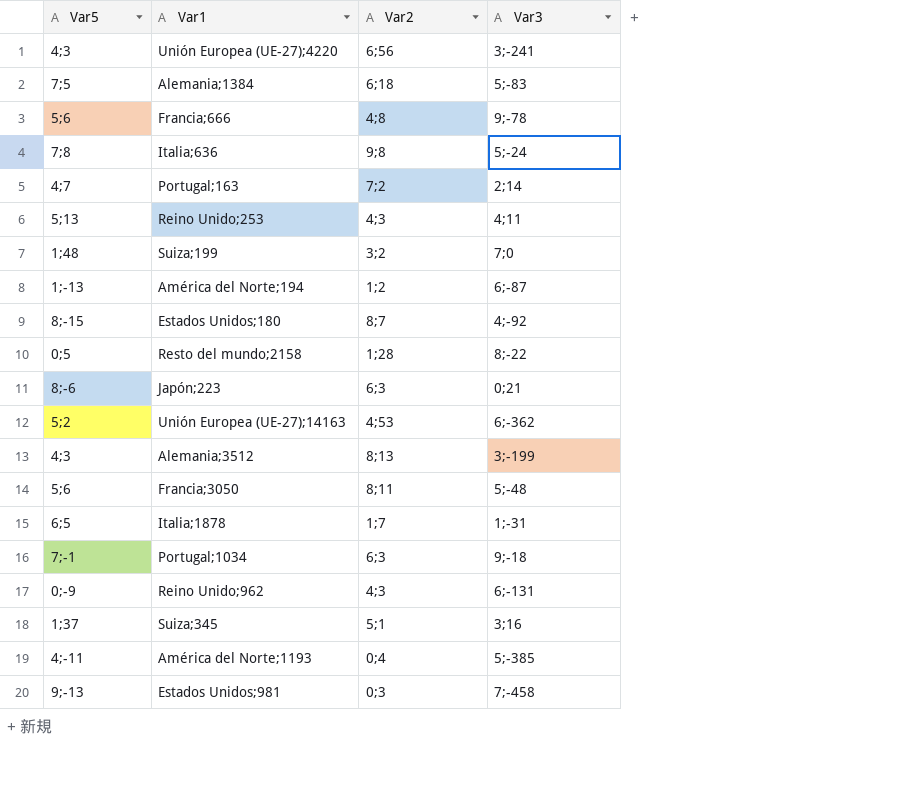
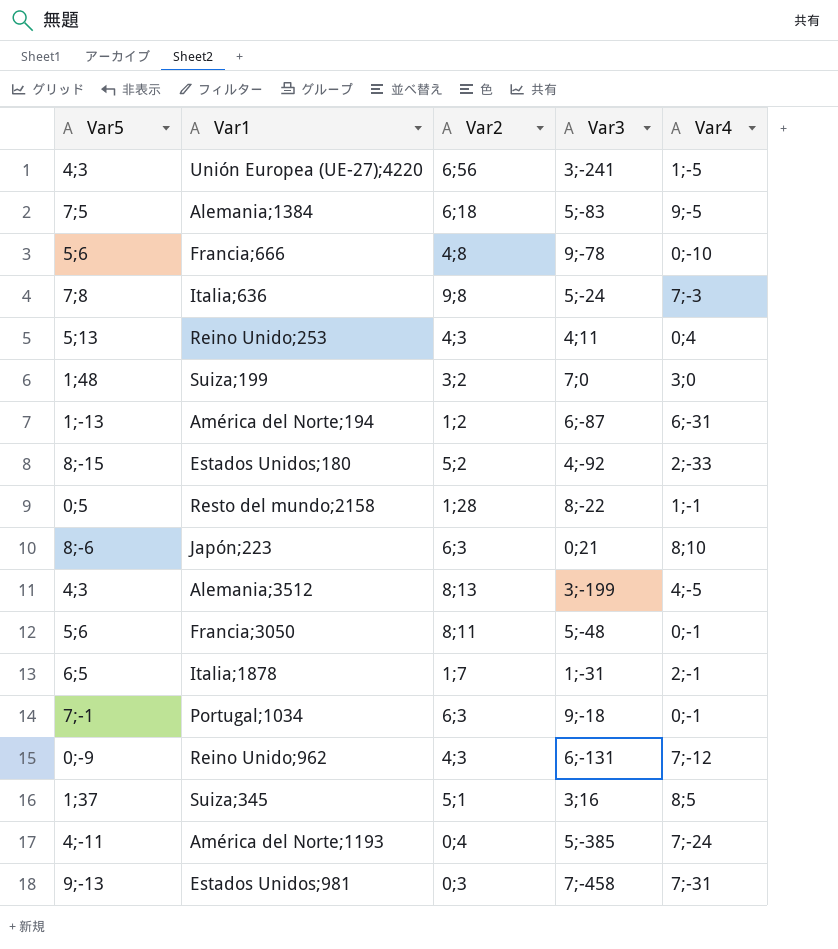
column Var4 | position: none -> 5
row Portugal;163: 4;7 | 7;2 | 2;14 -> none
row Unión Europea (UE-27);14163: 5;2 | 4;53 | 6;-362 -> none
Estados Unidos;180 | Var2: 8;7 -> 5;2

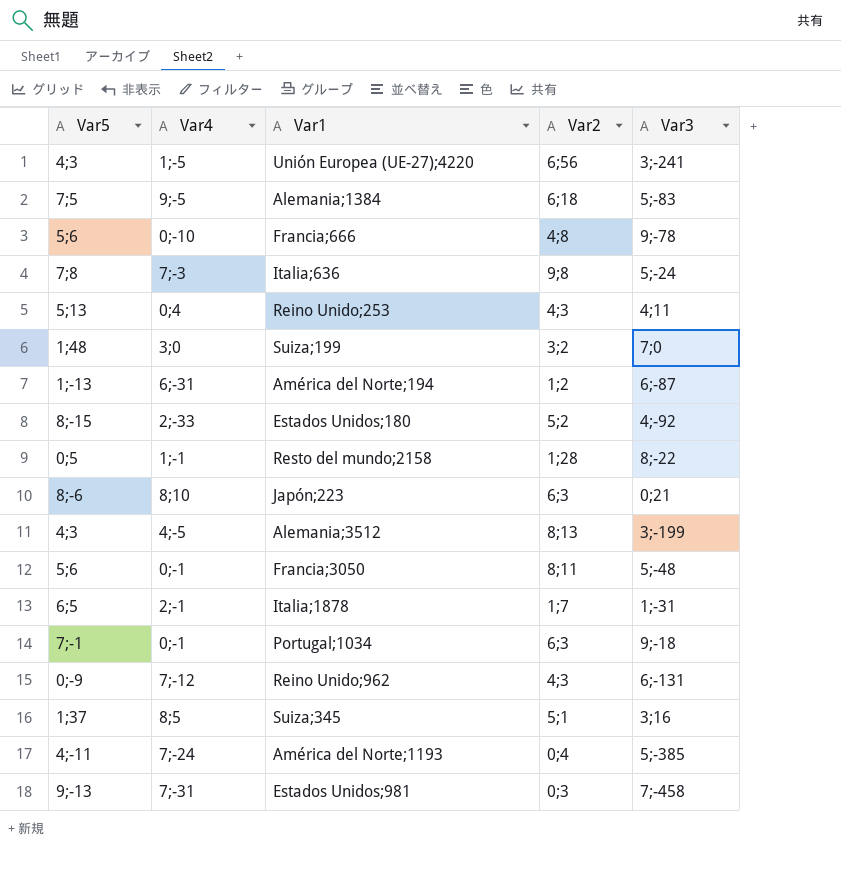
column Var4 | position: 5 -> 2

